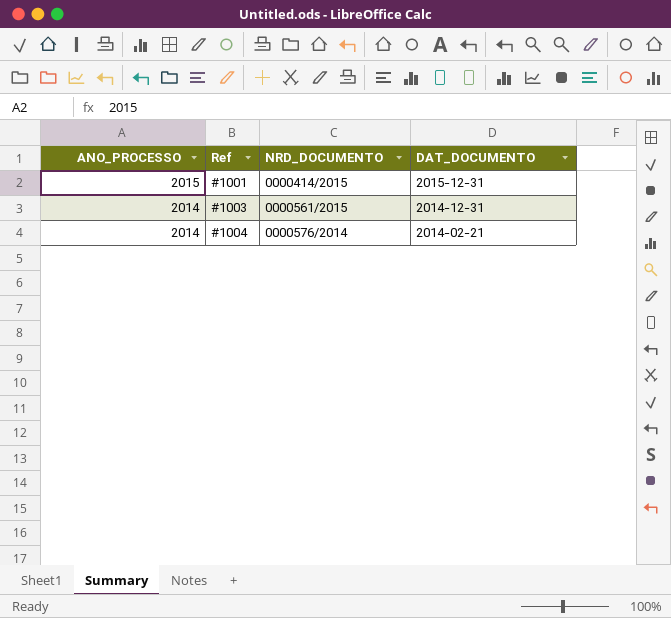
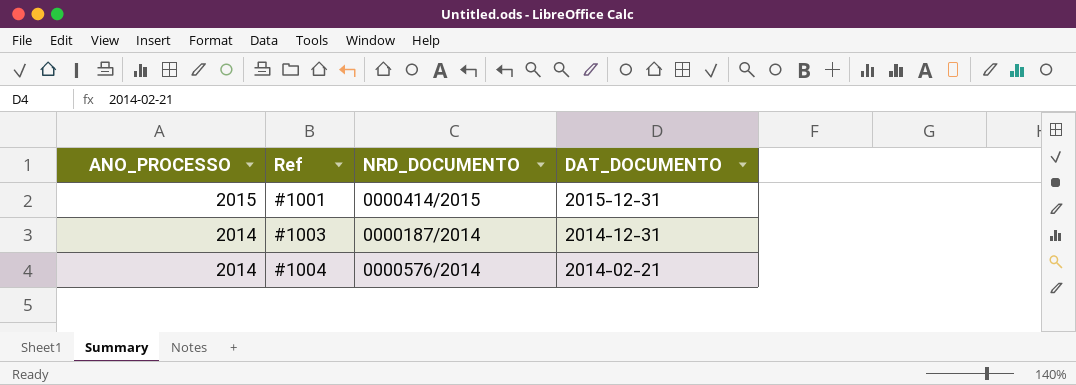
#1003 | NRD_DOCUMENTO: 0000561/2015 -> 0000187/2014

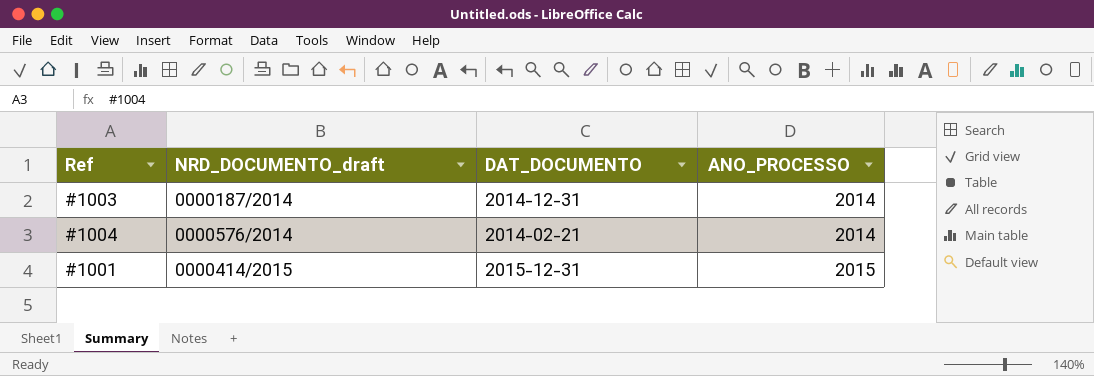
row order: ANO_PROCESSO descending -> ANO_PROCESSO ascending
column name: NRD_DOCUMENTO -> NRD_DOCUMENTO_draft
column ANO_PROCESSO | position: 1 -> 4

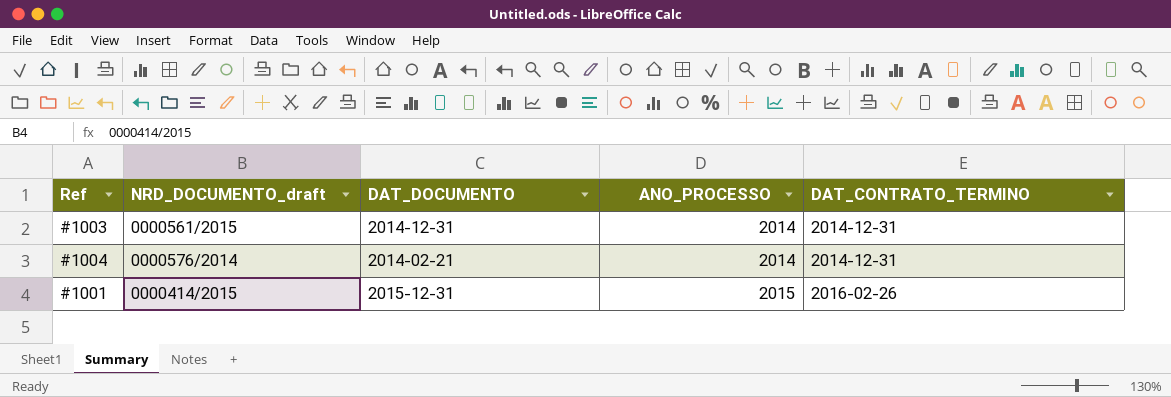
column DAT_CONTRATO_TERMINO | position: none -> 5
#1003 | NRD_DOCUMENTO_draft: 0000187/2014 -> 0000561/2015

